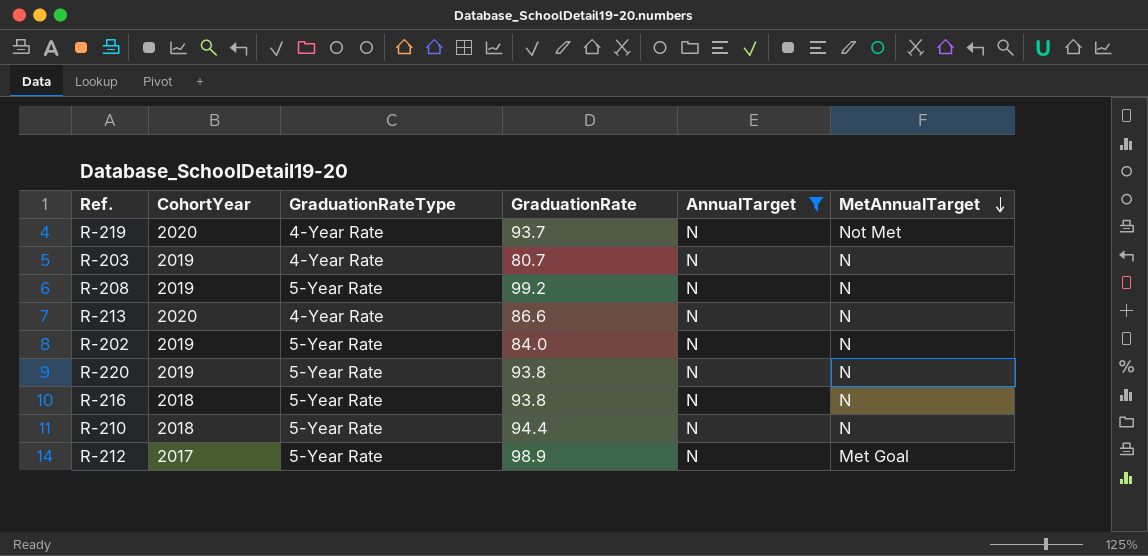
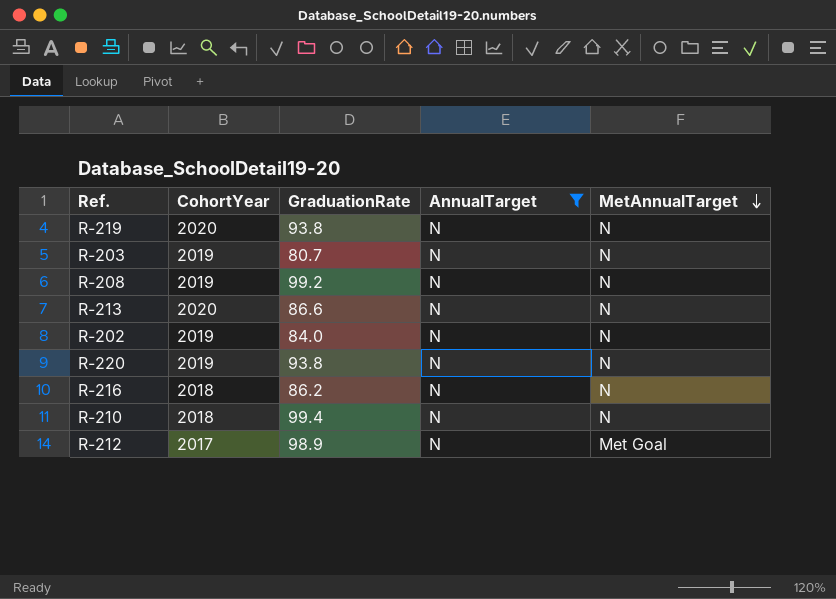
column GraduationRateType | position: 3 -> none
R-219 | GraduationRate: 93.7 -> 93.8
R-219 | MetAnnualTarget: Not Met -> N
R-216 | GraduationRate: 93.8 -> 86.2
R-210 | GraduationRate: 94.4 -> 99.4

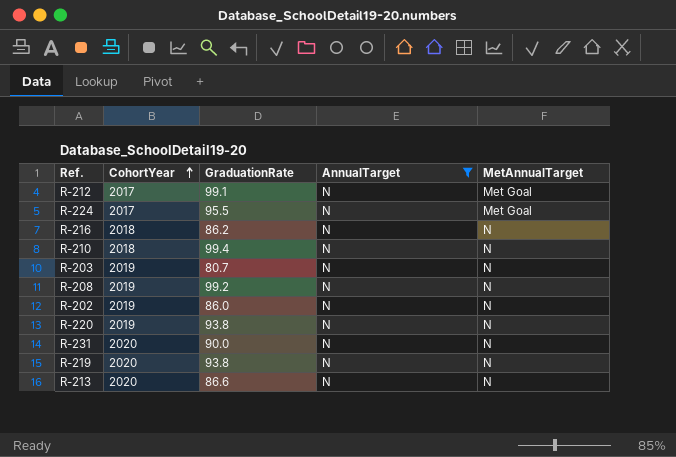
row order: MetAnnualTarget descending -> CohortYear ascending
R-212 | GraduationRate: 98.9 -> 99.1
row R-224: none -> 2017 | 95.5 | N | Met Goal
R-202 | GraduationRate: 84.0 -> 86.0
row R-231: none -> 2020 | 90.0 | N | N

